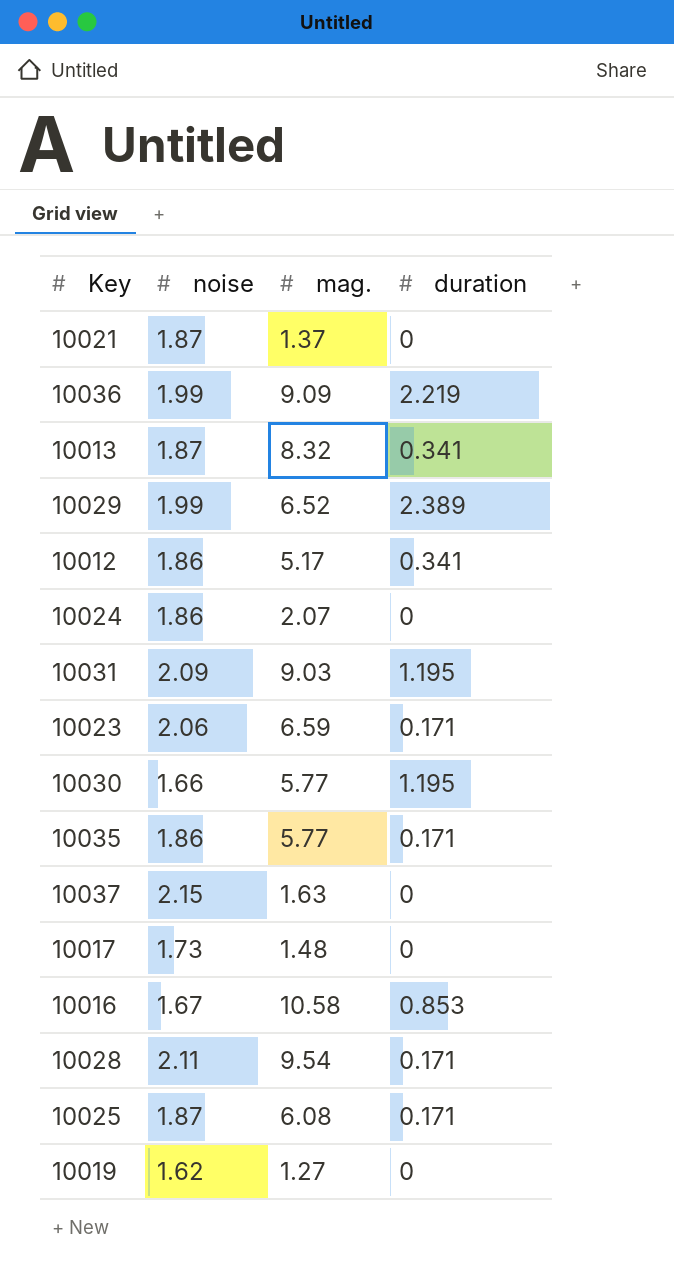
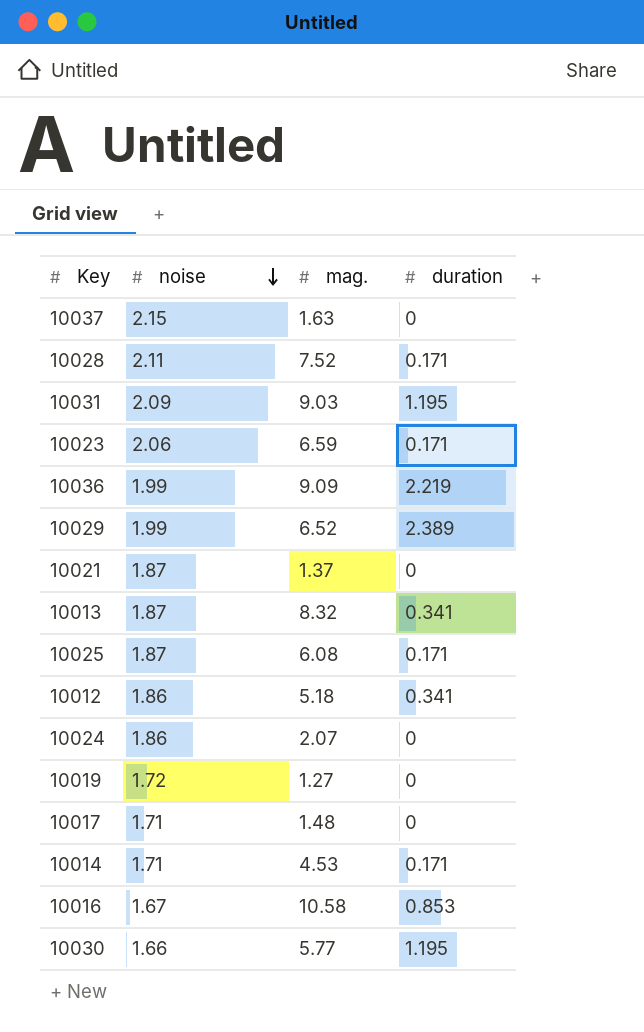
row order: none -> noise descending
row 10035: 1.86 | 5.77 | 0.171 -> none
10028 | mag.: 9.54 -> 7.52
10012 | mag.: 5.17 -> 5.18
10019 | noise: 1.62 -> 1.72
10017 | noise: 1.73 -> 1.71
row 10014: none -> 1.71 | 4.53 | 0.171

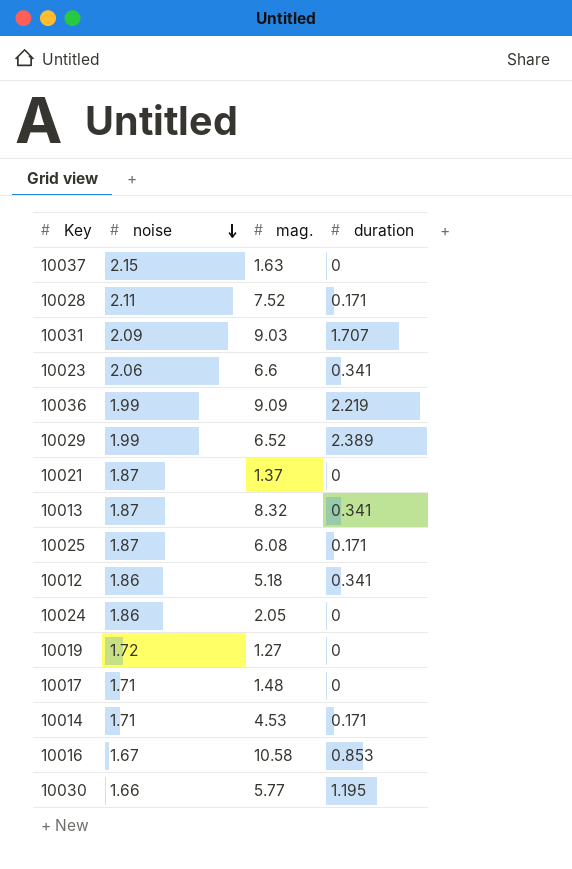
10031 | duration: 1.195 -> 1.707
10023 | mag.: 6.59 -> 6.6
10023 | duration: 0.171 -> 0.341
10024 | mag.: 2.07 -> 2.05

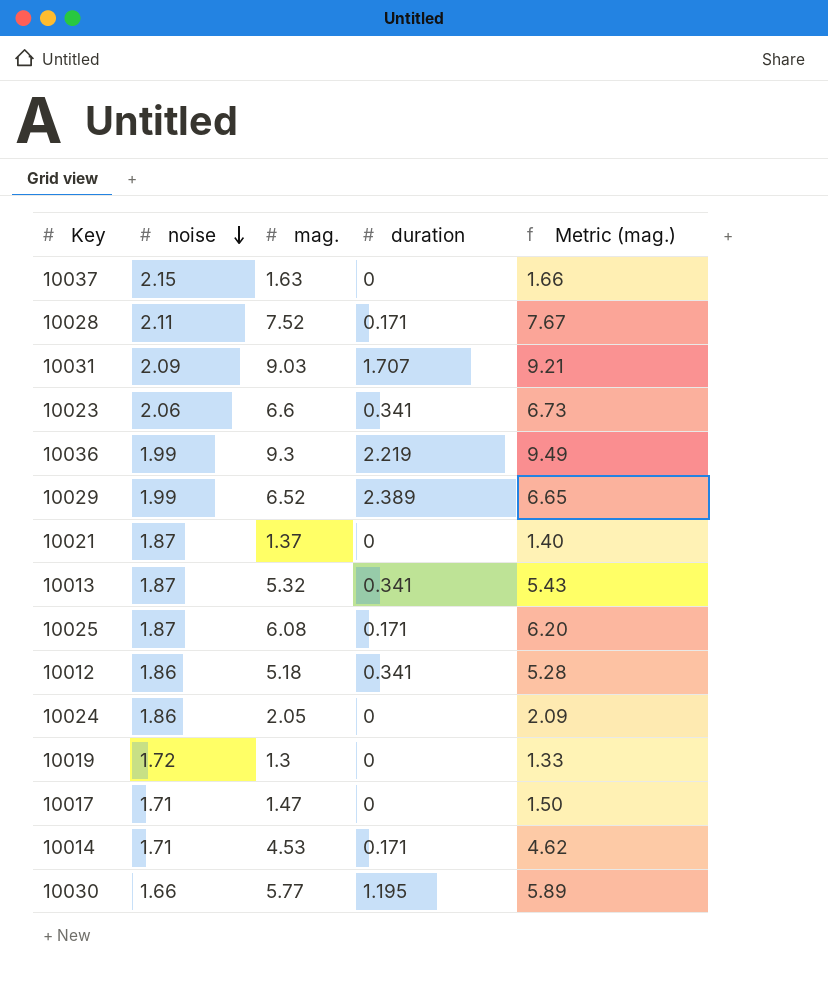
column Metric (mag.) | formula: none -> [mag.] * 1.02
row 10016: 1.67 | 10.58 | 0.853 -> none
10036 | mag.: 9.09 -> 9.3
10013 | mag.: 8.32 -> 5.32
10019 | mag.: 1.27 -> 1.3
10017 | mag.: 1.48 -> 1.47

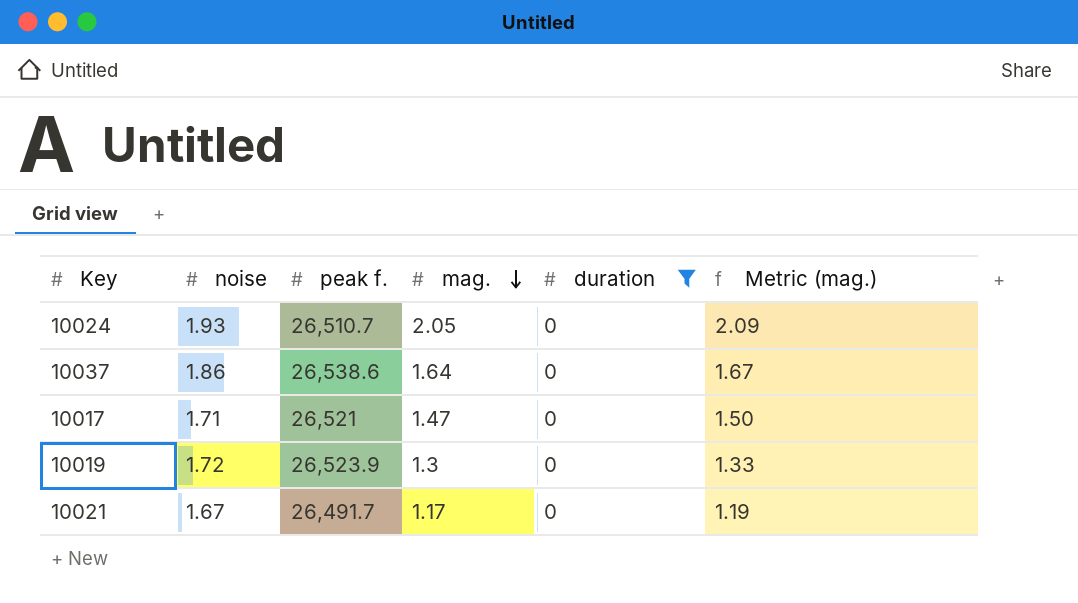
filter: none -> duration = 0
row order: noise descending -> mag. descending
column peak f. | position: none -> 3
10024 | noise: 1.86 -> 1.93
10037 | noise: 2.15 -> 1.86
10037 | mag.: 1.63 -> 1.64
10037 | Metric (mag.): 1.66 -> 1.67
10021 | noise: 1.87 -> 1.67
10021 | mag.: 1.37 -> 1.17
10021 | Metric (mag.): 1.40 -> 1.19

